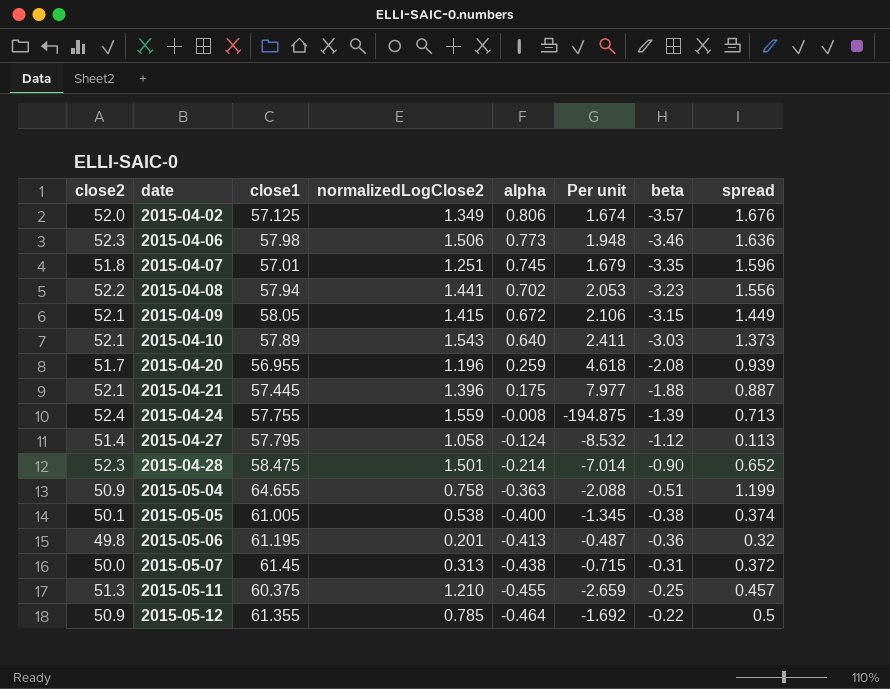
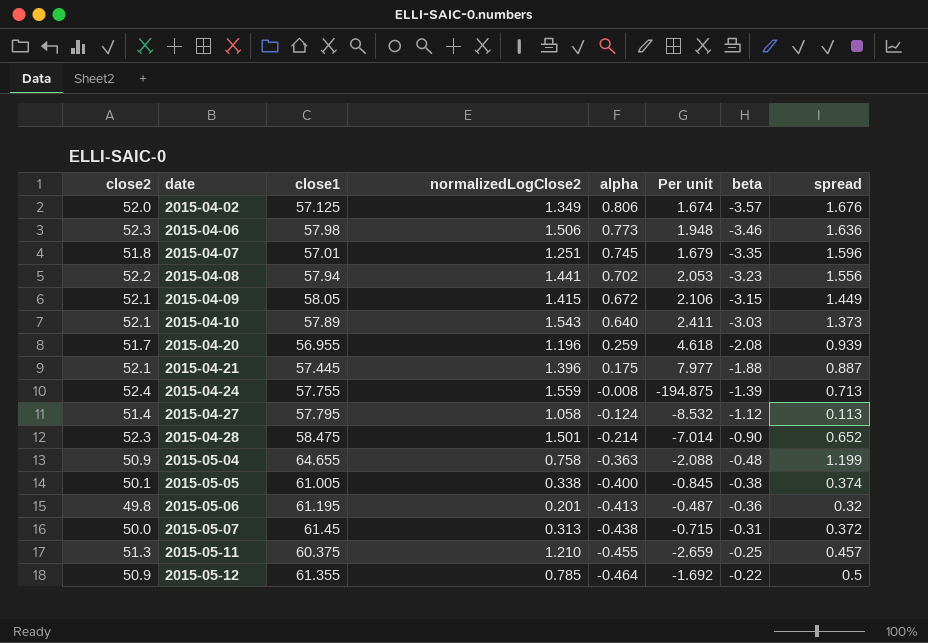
2015-05-04 | beta: -0.51 -> -0.48
2015-05-05 | normalizedLogClose2: 0.538 -> 0.338
2015-05-05 | Per unit: -1.345 -> -0.845

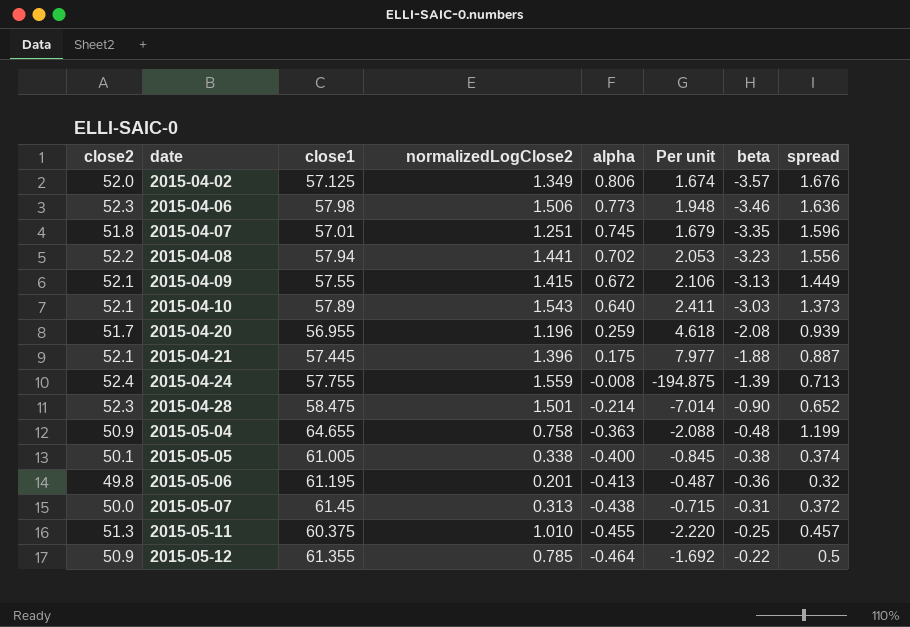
row 2015-04-27: 51.4 | 57.795 | 1.058 | -0.124 | -8.532 | -1.12 | 0.113 -> none
2015-04-09 | close1: 58.05 -> 57.55
2015-04-09 | beta: -3.15 -> -3.13
2015-05-11 | normalizedLogClose2: 1.210 -> 1.010
2015-05-11 | Per unit: -2.659 -> -2.220

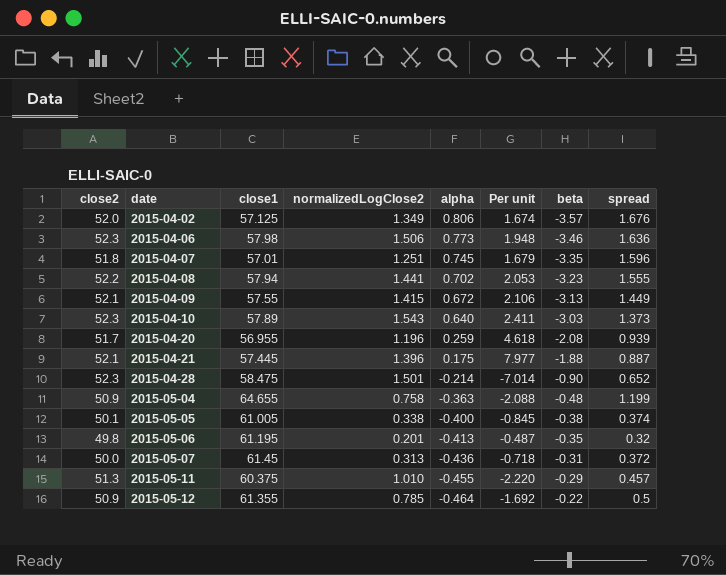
row 2015-04-24: 52.4 | 57.755 | 1.559 | -0.008 | -194.875 | -1.39 | 0.713 -> none
2015-04-08 | spread: 1.556 -> 1.555
2015-04-10 | close2: 52.1 -> 52.3
2015-05-06 | beta: -0.36 -> -0.35
2015-05-07 | alpha: -0.438 -> -0.436
2015-05-07 | Per unit: -0.715 -> -0.718
2015-05-11 | beta: -0.25 -> -0.29

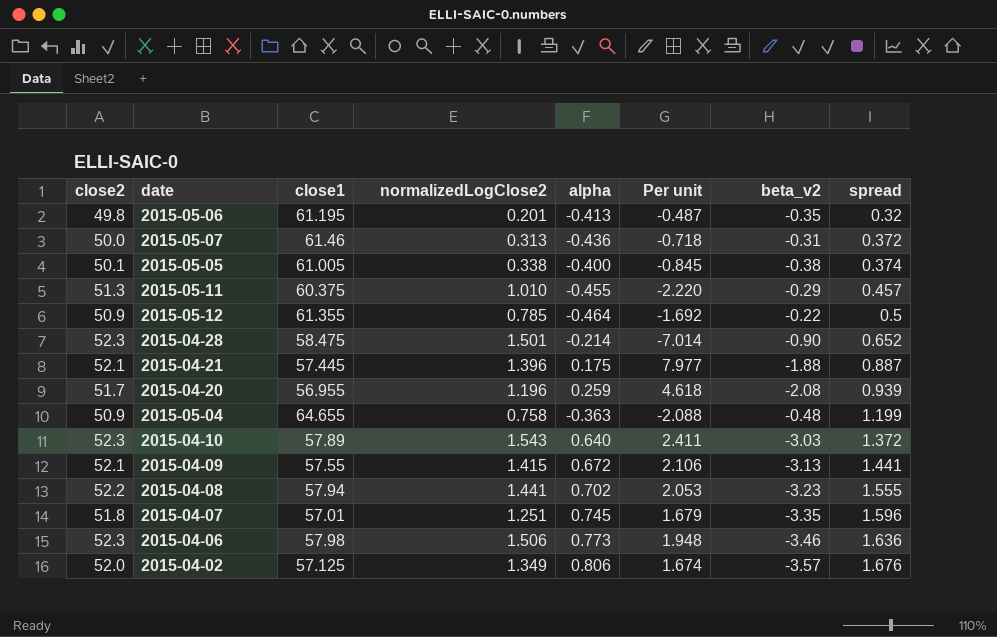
row order: date ascending -> spread ascending
column name: beta -> beta_v2
2015-05-07 | close1: 61.45 -> 61.46
2015-04-10 | spread: 1.373 -> 1.372
2015-04-09 | spread: 1.449 -> 1.441

